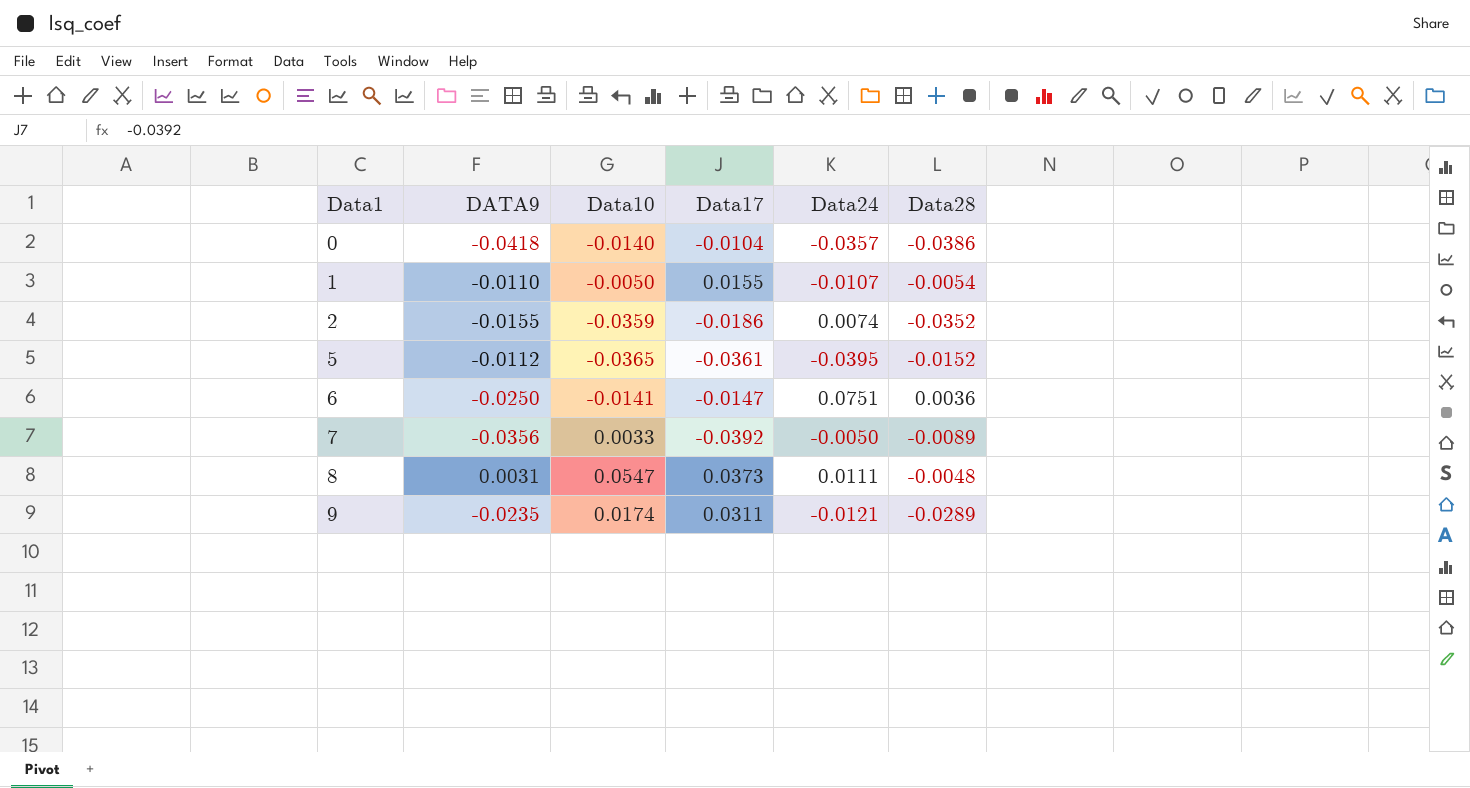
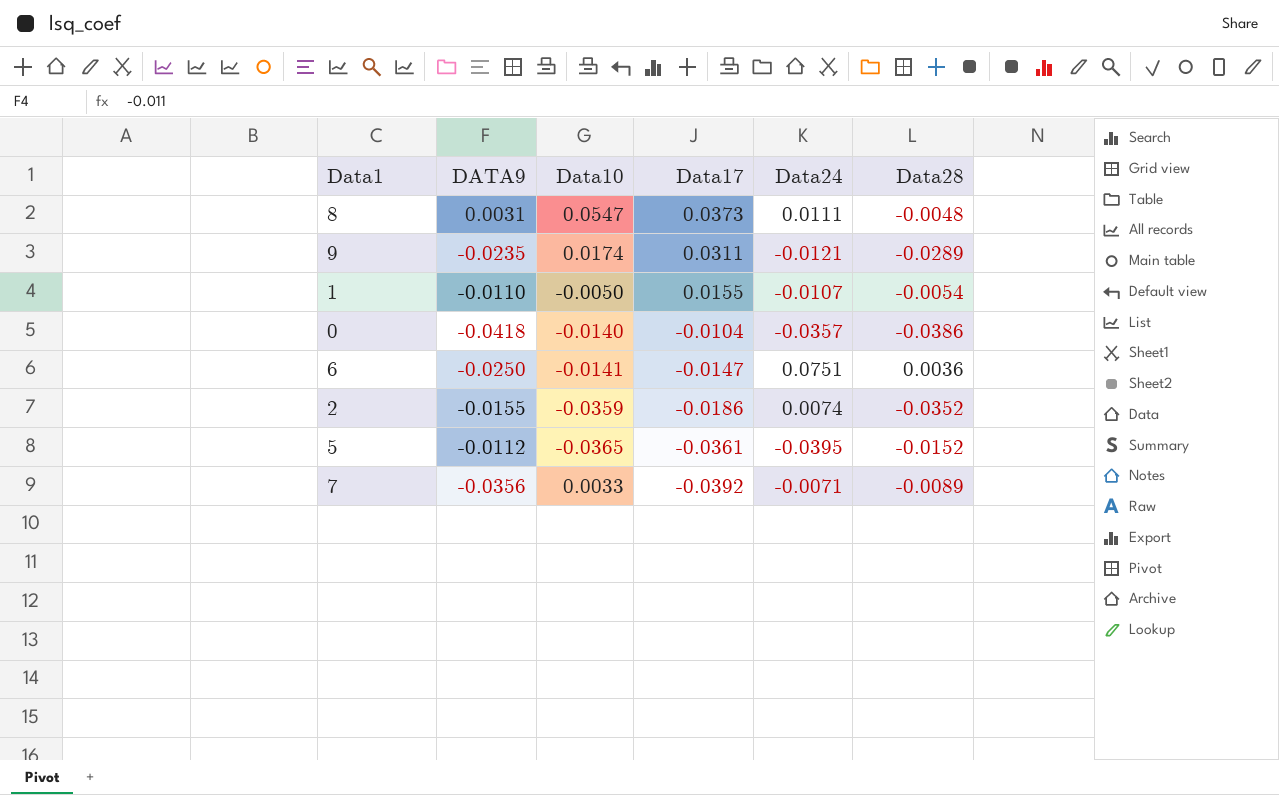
row order: Data1 ascending -> Data17 descending
7 | Data24: -0.0050 -> -0.0071

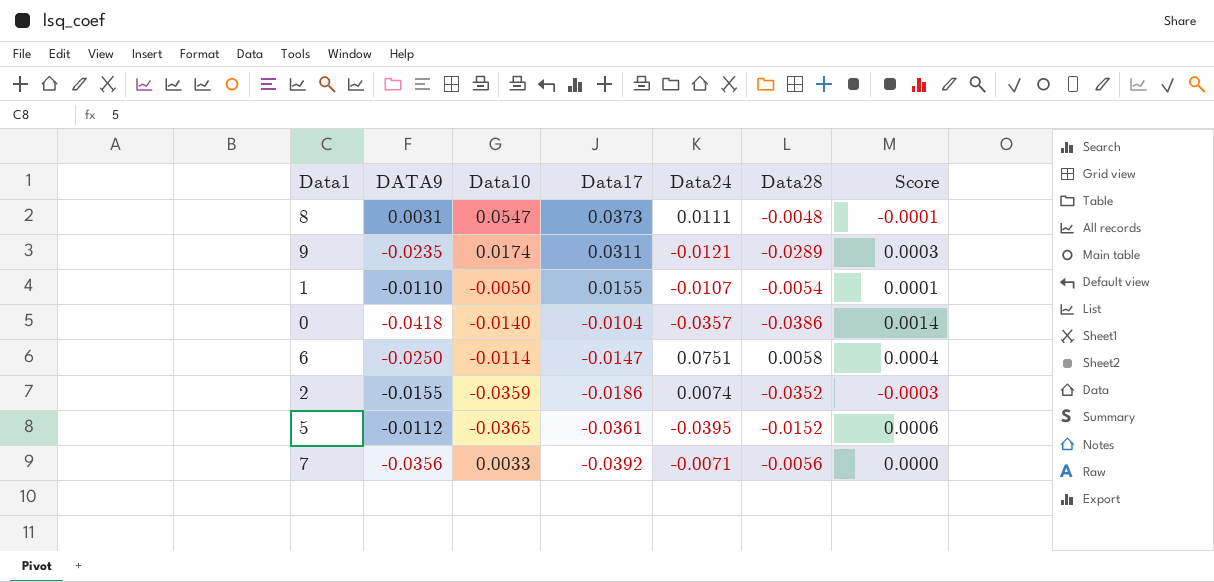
column Score | formula: none -> [Data24] * [Data28]
6 | Data10: -0.0141 -> -0.0114
6 | Data28: 0.0036 -> 0.0058
7 | Data28: -0.0089 -> -0.0056

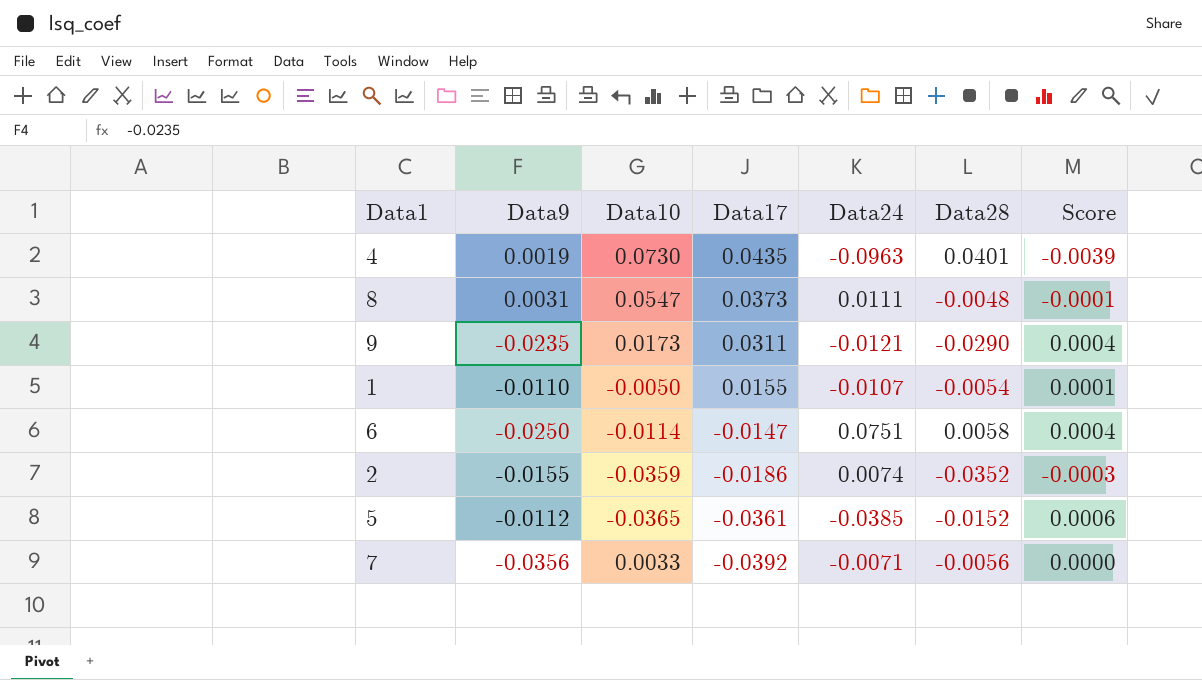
column name: DATA9 -> Data9
row 0: -0.0418 | -0.0140 | -0.0104 | -0.0357 | -0.0386 | 0.0014 -> none
row 4: none -> 0.0019 | 0.0730 | 0.0435 | -0.0963 | 0.0401 | -0.0039
9 | Data10: 0.0174 -> 0.0173
9 | Data28: -0.0289 -> -0.0290
9 | Score: 0.0003 -> 0.0004
5 | Data24: -0.0395 -> -0.0385

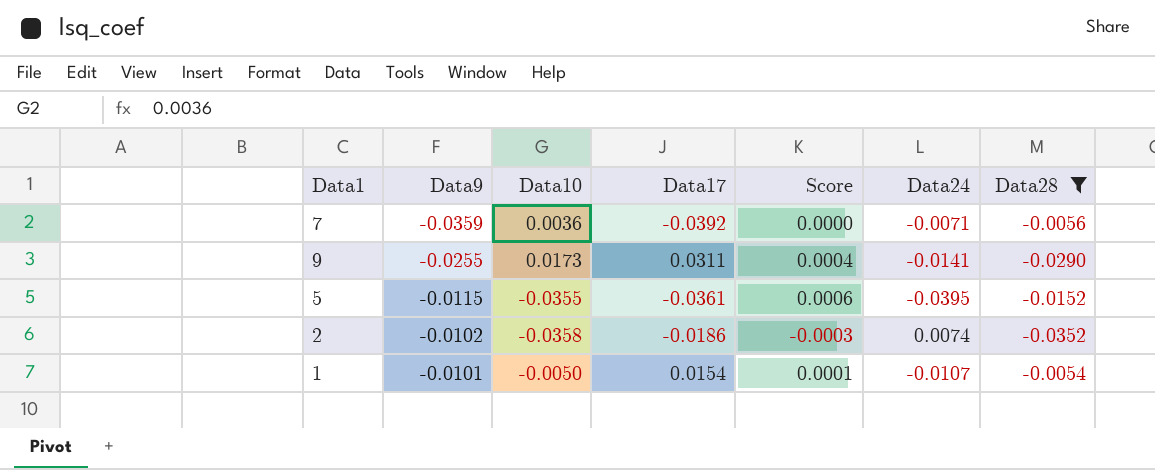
filter: none -> Data28 <= -0.0054
row order: Data17 descending -> Data9 ascending
column Score | position: 7 -> 5
7 | Data9: -0.0356 -> -0.0359
7 | Data10: 0.0033 -> 0.0036
9 | Data9: -0.0235 -> -0.0255
9 | Data24: -0.0121 -> -0.0141
5 | Data9: -0.0112 -> -0.0115
5 | Data10: -0.0365 -> -0.0355
5 | Data24: -0.0385 -> -0.0395
2 | Data9: -0.0155 -> -0.0102
2 | Data10: -0.0359 -> -0.0358
1 | Data9: -0.0110 -> -0.0101
1 | Data17: 0.0155 -> 0.0154

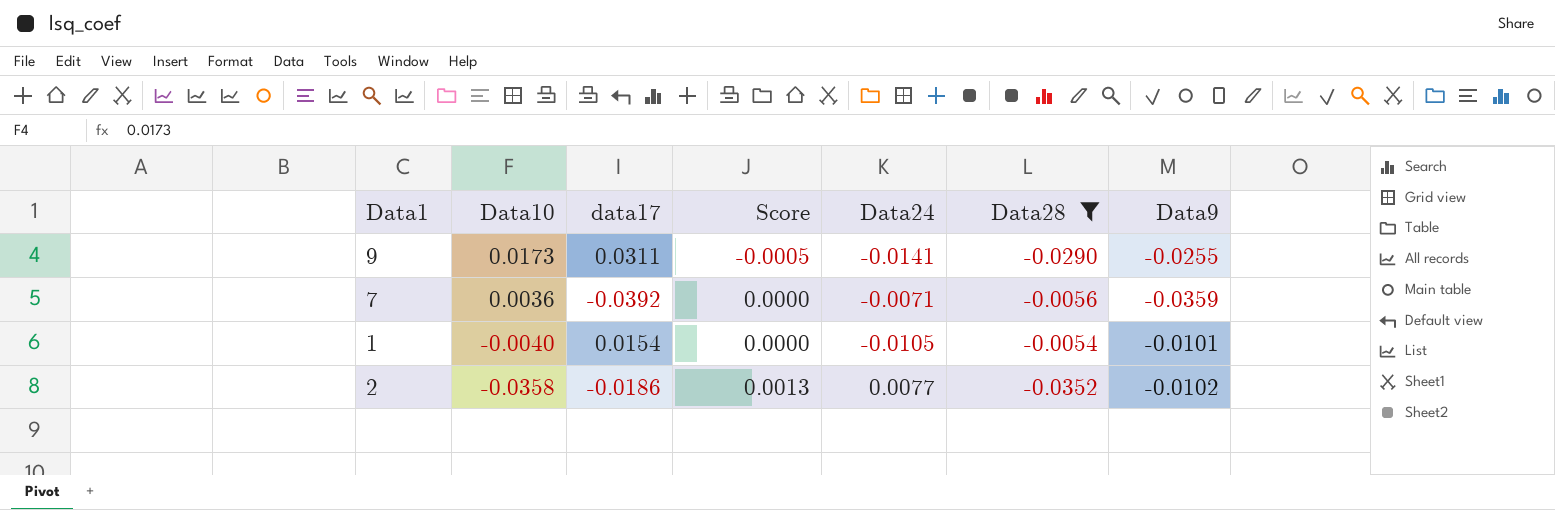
row order: Data9 ascending -> Data10 descending
column name: Data17 -> data17
column Score | formula: [Data24] * [Data28] -> [Data10] * [Data28]
column Data9 | position: 2 -> 7
row 5: -0.0115 | -0.0355 | -0.0361 | 0.0006 | -0.0395 | -0.0152 -> none
1 | Data10: -0.0050 -> -0.0040
1 | Data24: -0.0107 -> -0.0105
2 | Data24: 0.0074 -> 0.0077

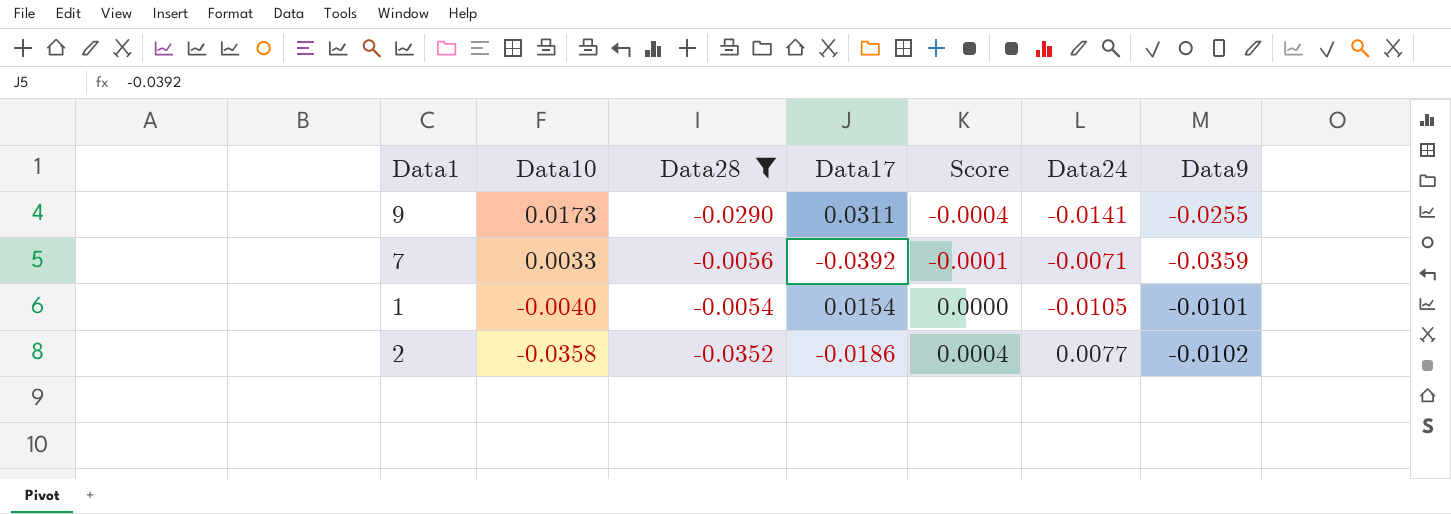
column Data28 | position: 6 -> 3
column name: data17 -> Data17
column Score | formula: [Data10] * [Data28] -> [Data10] * [Data9]
7 | Data10: 0.0036 -> 0.0033

